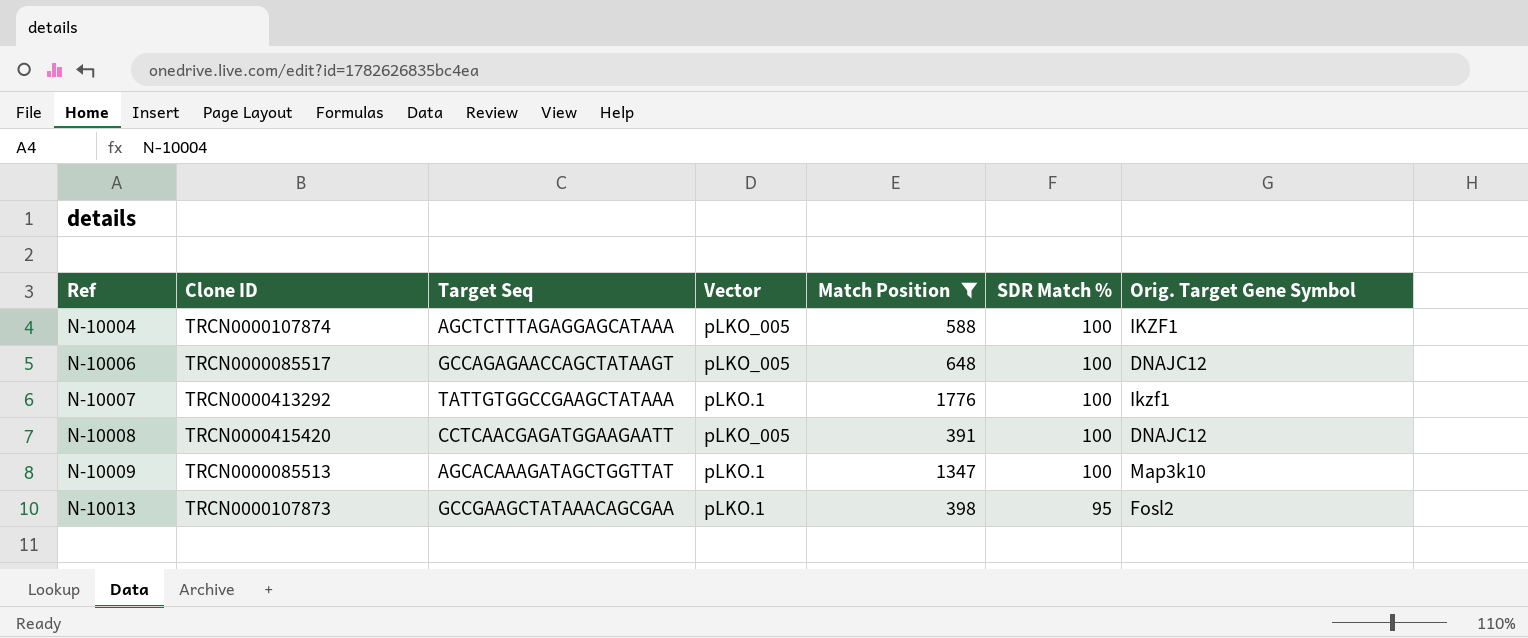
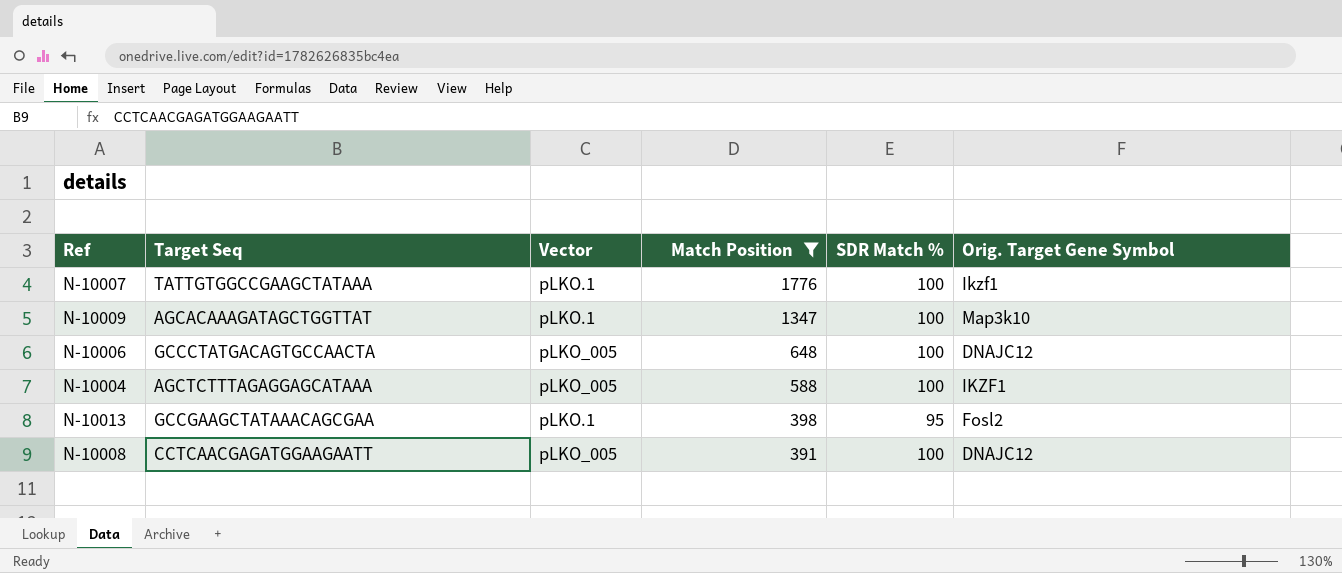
row order: Ref ascending -> Match Position descending
column Clone ID | position: 2 -> none
N-10006 | Target Seq: GCCAGAGAACCAGCTATAAGT -> GCCCTATGACAGTGCCAACTA

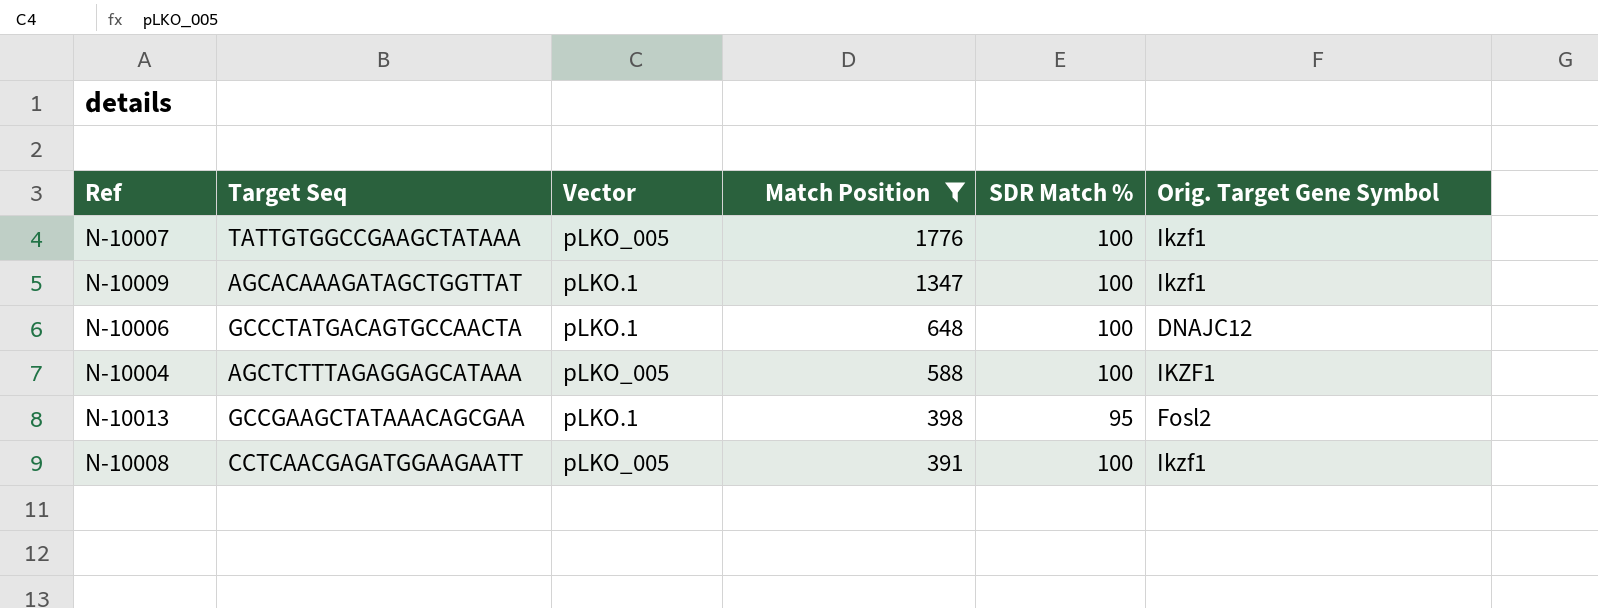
N-10007 | Vector: pLKO.1 -> pLKO_005
N-10009 | Orig. Target Gene Symbol: Map3k10 -> Ikzf1
N-10006 | Vector: pLKO_005 -> pLKO.1
N-10008 | Orig. Target Gene Symbol: DNAJC12 -> Ikzf1

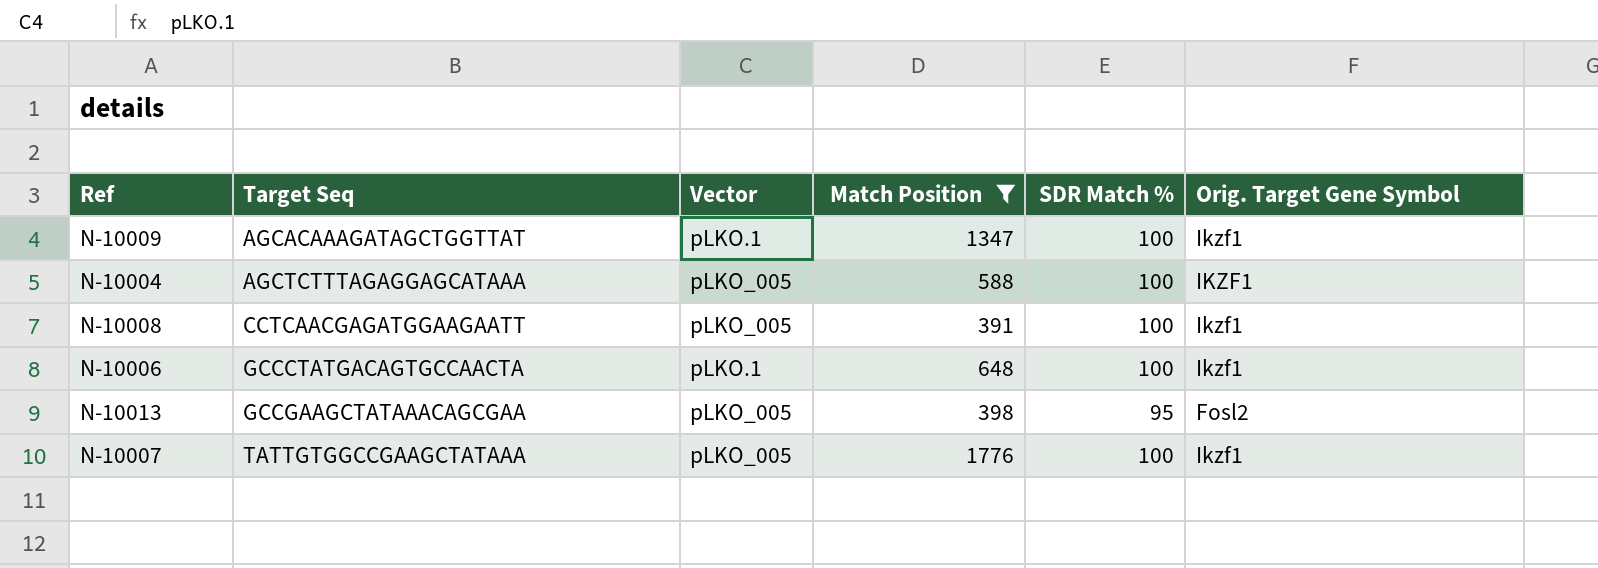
row order: Match Position descending -> Target Seq ascending
N-10006 | Orig. Target Gene Symbol: DNAJC12 -> Ikzf1
N-10013 | Vector: pLKO.1 -> pLKO_005

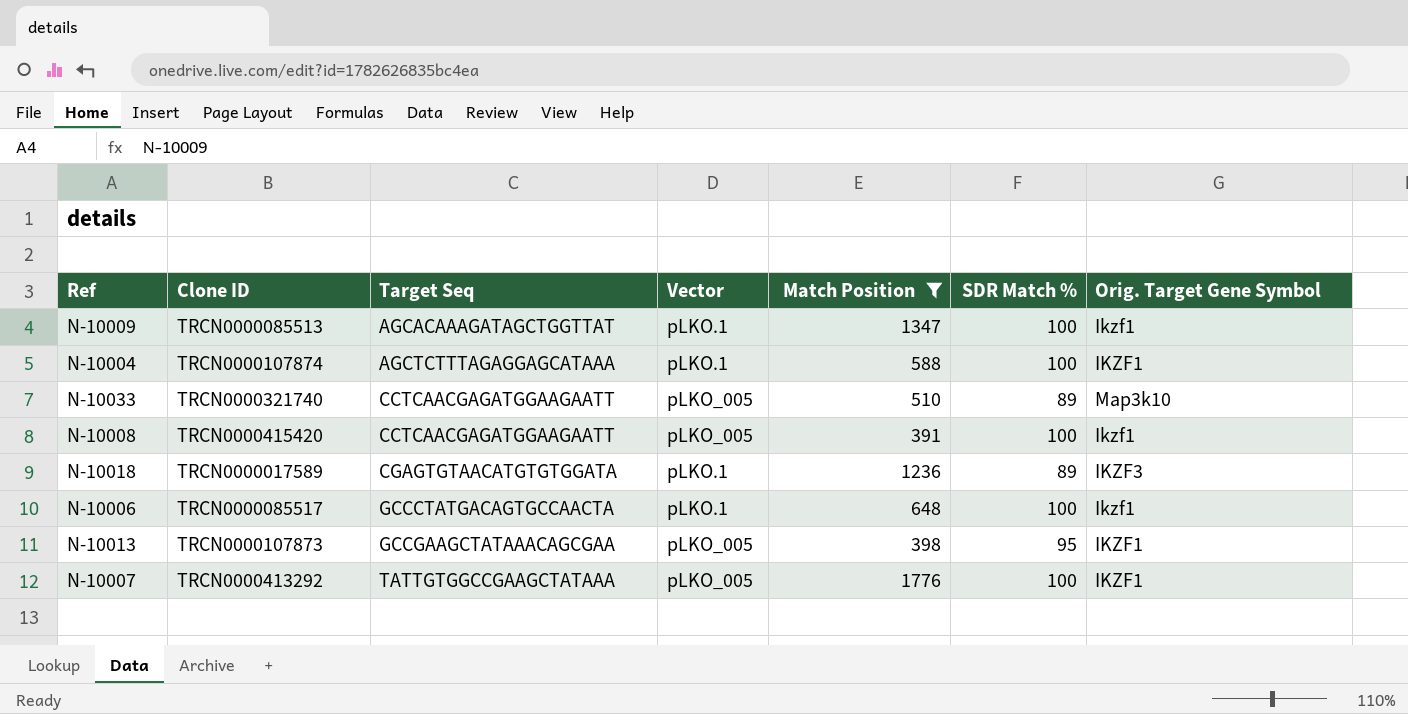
column Clone ID | position: none -> 2
N-10004 | Vector: pLKO_005 -> pLKO.1
row N-10033: none -> TRCN0000321740 | CCTCAACGAGATGGAAGAATT | pLKO_005 | 510 | 89 | Map3k10
row N-10018: none -> TRCN0000017589 | CGAGTGTAACATGTGTGGATA | pLKO.1 | 1236 | 89 | IKZF3
N-10013 | Orig. Target Gene Symbol: Fosl2 -> IKZF1
N-10007 | Orig. Target Gene Symbol: Ikzf1 -> IKZF1

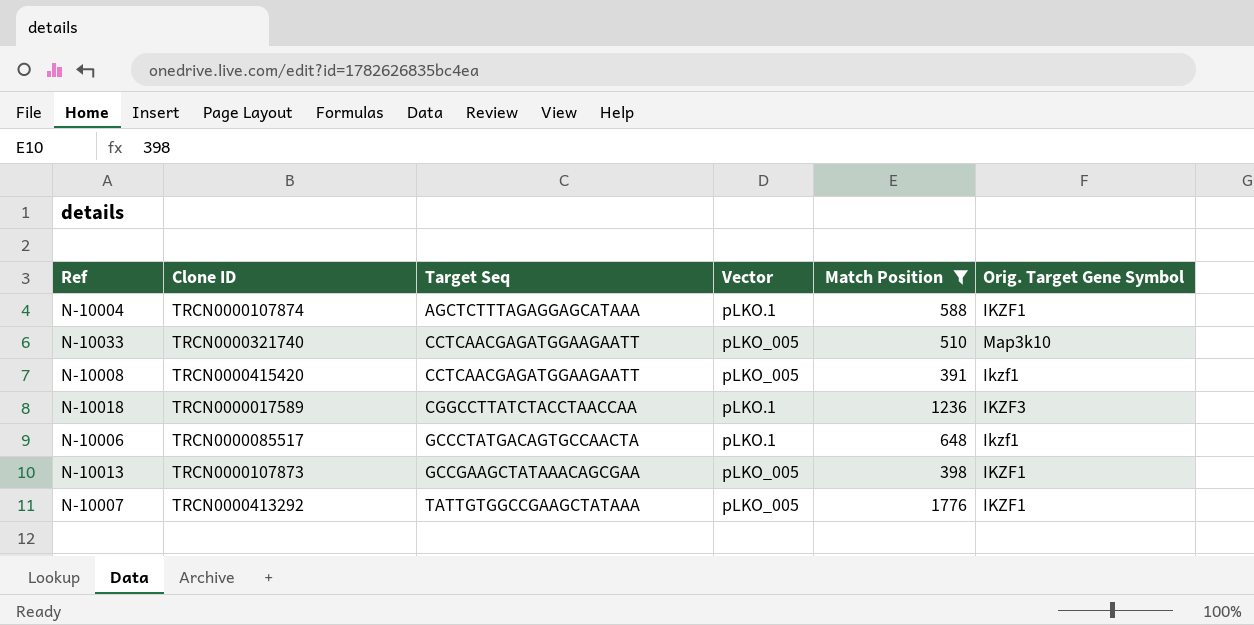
column SDR Match % | position: 6 -> none
row N-10009: TRCN0000085513 | AGCACAAAGATAGCTGGTTAT | pLKO.1 | 1347 | 100 | Ikzf1 -> none
N-10018 | Target Seq: CGAGTGTAACATGTGTGGATA -> CGGCCTTATCTACCTAACCAA

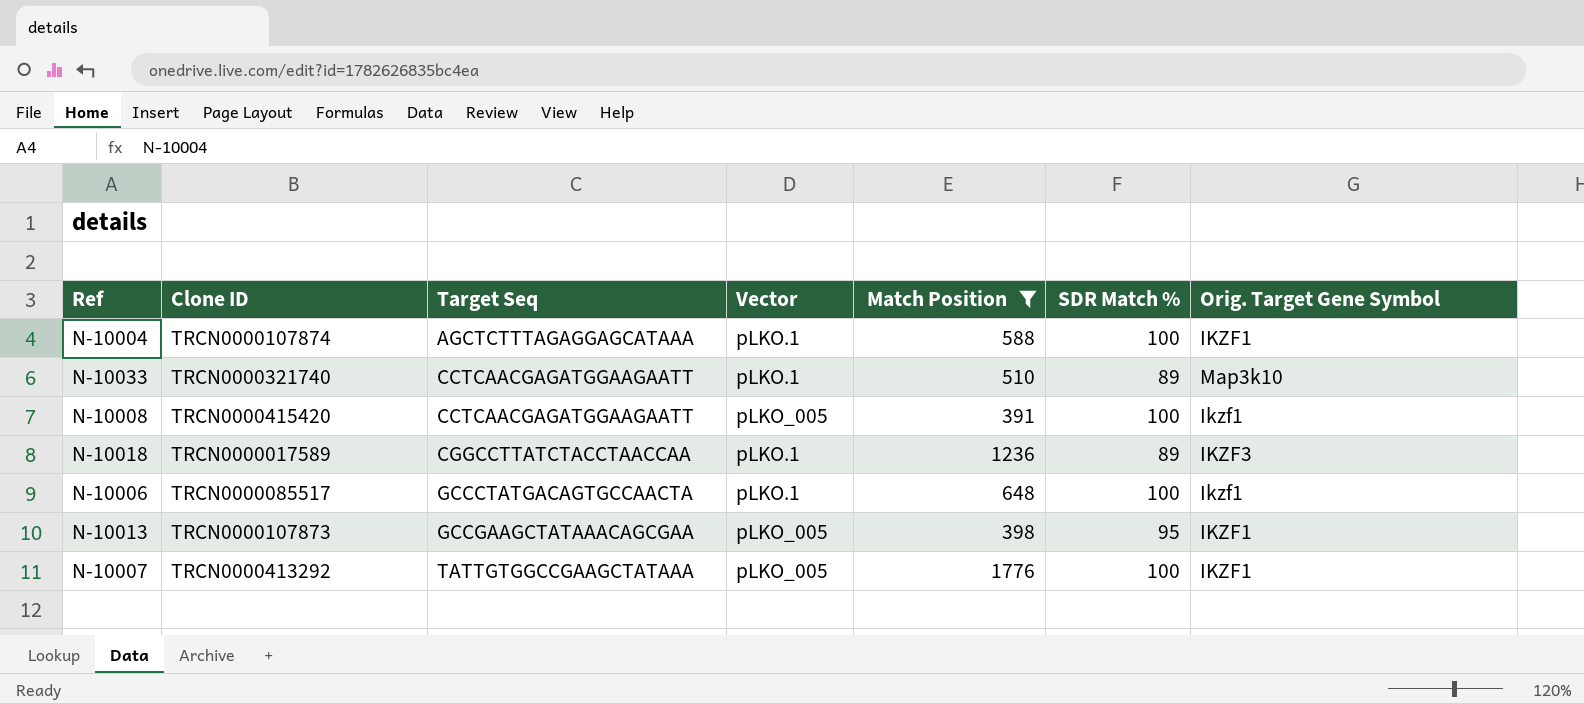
column SDR Match % | position: none -> 6
N-10033 | Vector: pLKO_005 -> pLKO.1

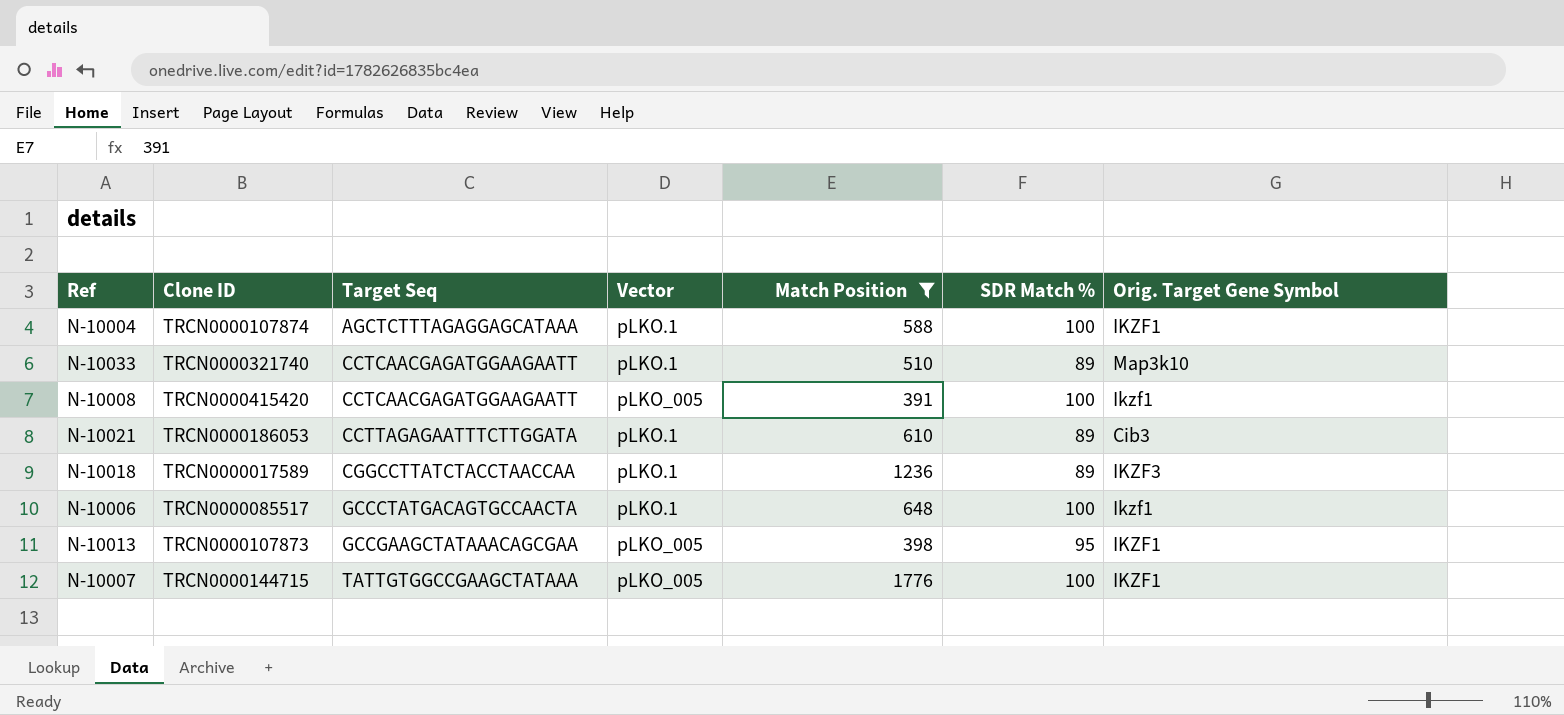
row N-10021: none -> TRCN0000186053 | CCTTAGAGAATTTCTTGGATA | pLKO.1 | 610 | 89 | Cib3
N-10007 | Clone ID: TRCN0000413292 -> TRCN0000144715

